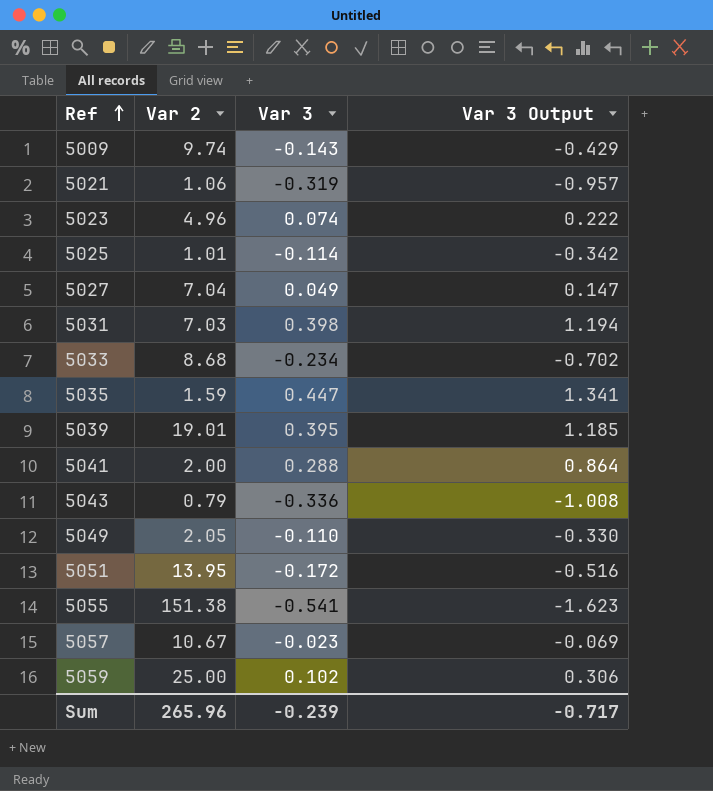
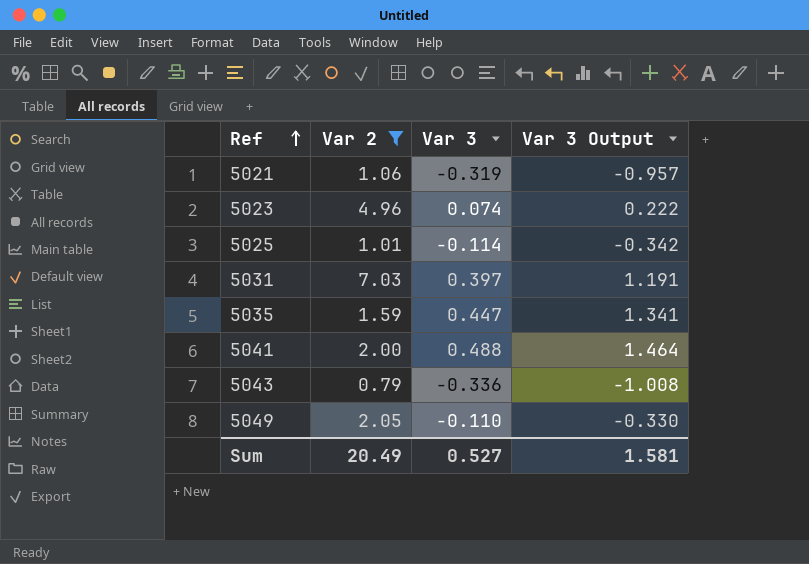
filter: none -> Var 2 <= 7.03
5031 | Var 3: 0.398 -> 0.397
5031 | Var 3 Output: 1.194 -> 1.191
5041 | Var 3: 0.288 -> 0.488
5041 | Var 3 Output: 0.864 -> 1.464
Sum | Var 2: 265.96 -> 20.49
Sum | Var 3: -0.239 -> 0.527
Sum | Var 3 Output: -0.717 -> 1.581

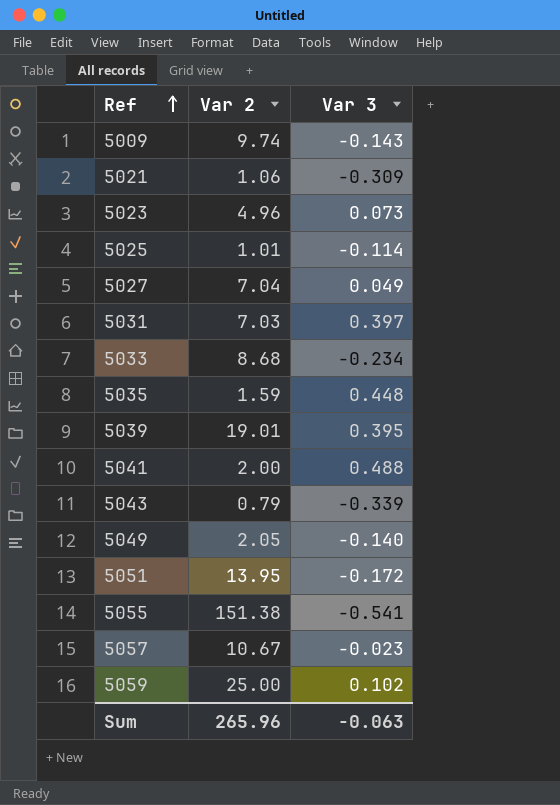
filter: Var 2 <= 7.03 -> none
column Var 3 Output | formula: [Var 3] * 3 -> none
5021 | Var 3: -0.319 -> -0.309
5023 | Var 3: 0.074 -> 0.073
5035 | Var 3: 0.447 -> 0.448
5043 | Var 3: -0.336 -> -0.339
5049 | Var 3: -0.110 -> -0.140
Sum | Var 2: 20.49 -> 265.96
Sum | Var 3: 0.527 -> -0.063

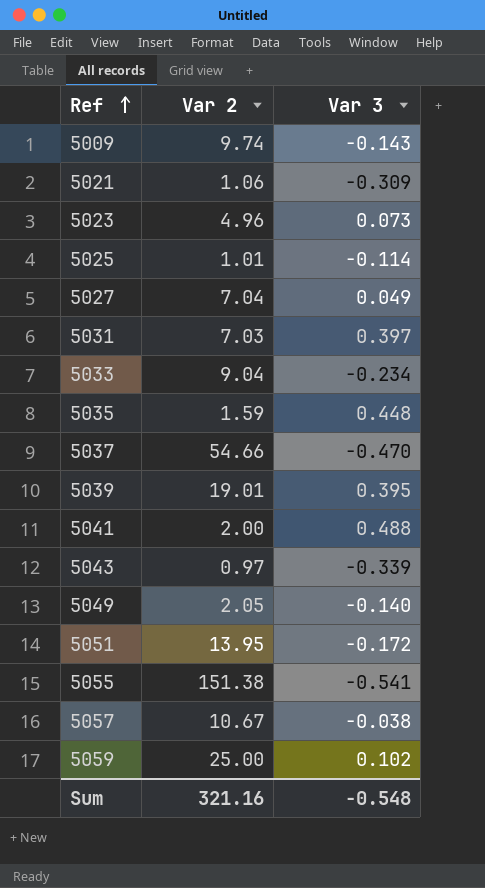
5033 | Var 2: 8.68 -> 9.04
row 5037: none -> 54.66 | -0.470
5043 | Var 2: 0.79 -> 0.97
5057 | Var 3: -0.023 -> -0.038
Sum | Var 2: 265.96 -> 321.16
Sum | Var 3: -0.063 -> -0.548

